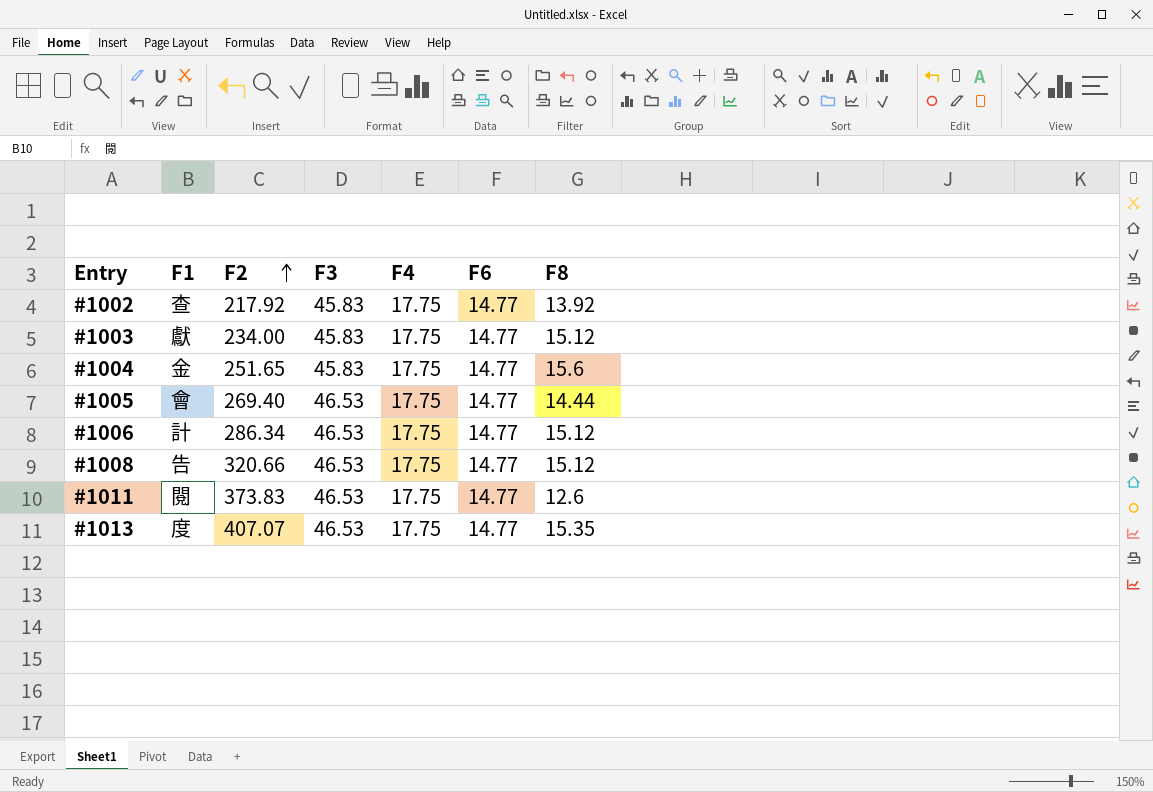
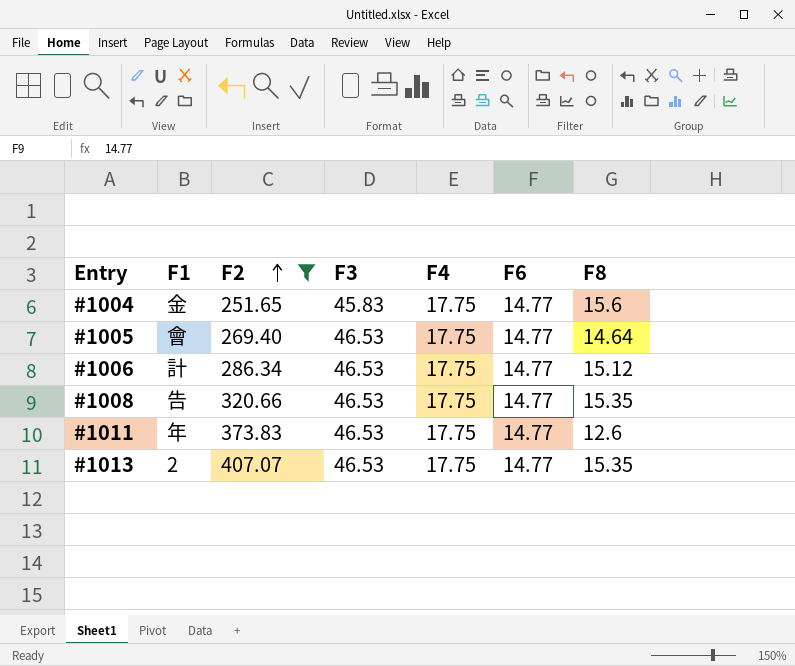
filter: none -> F2 >= 251.65
#1005 | F8: 14.44 -> 14.64
#1008 | F8: 15.12 -> 15.35
#1011 | F1: 閱 -> 年
#1013 | F1: 度 -> 2

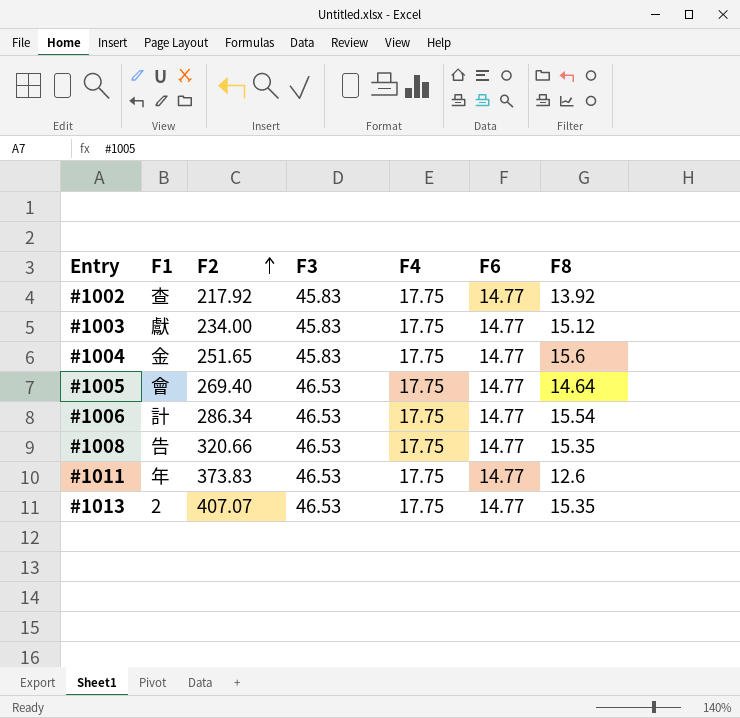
filter: F2 >= 251.65 -> none
#1006 | F8: 15.12 -> 15.54

